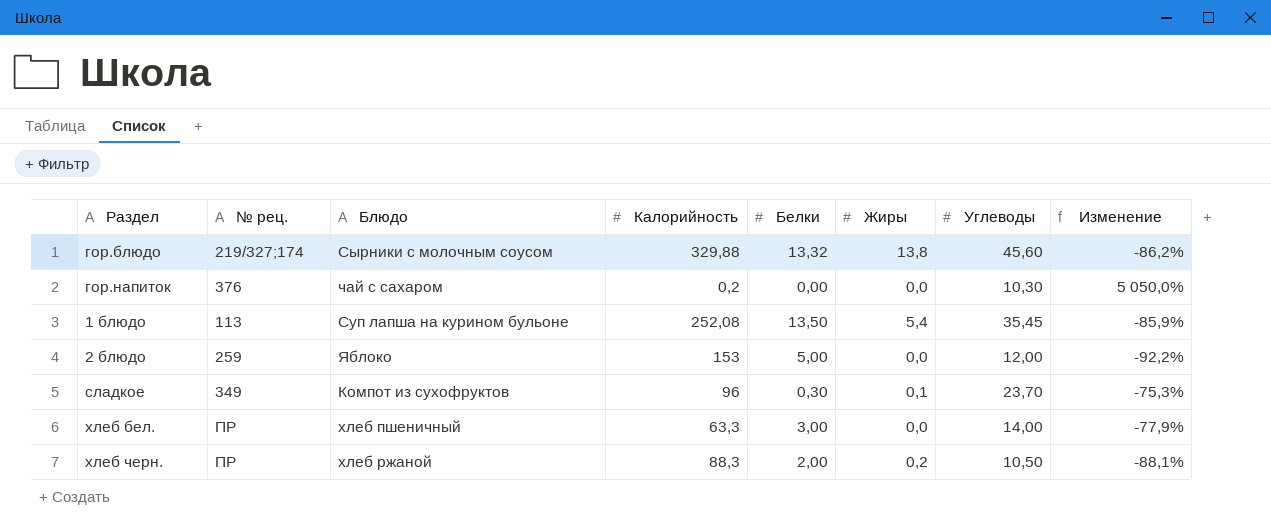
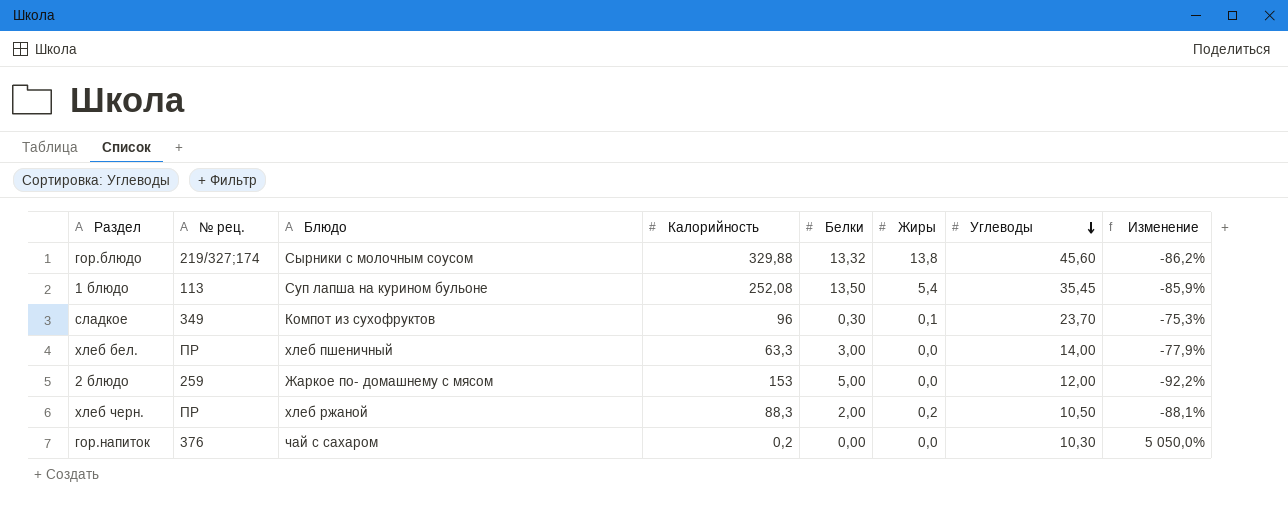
row order: none -> Углеводы descending
2 блюдо | Блюдо: Яблоко -> Жаркое по- домашнему с мясом

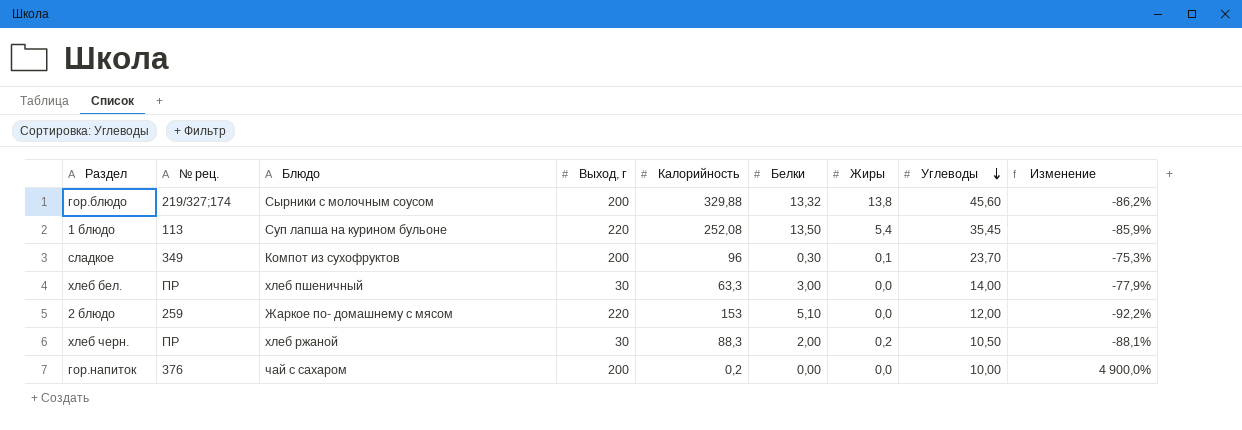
column Выход, г | position: none -> 4
2 блюдо | Белки: 5,00 -> 5,10
гор.напиток | Углеводы: 10,30 -> 10,00
гор.напиток | Изменение: 5 050,0% -> 4 900,0%

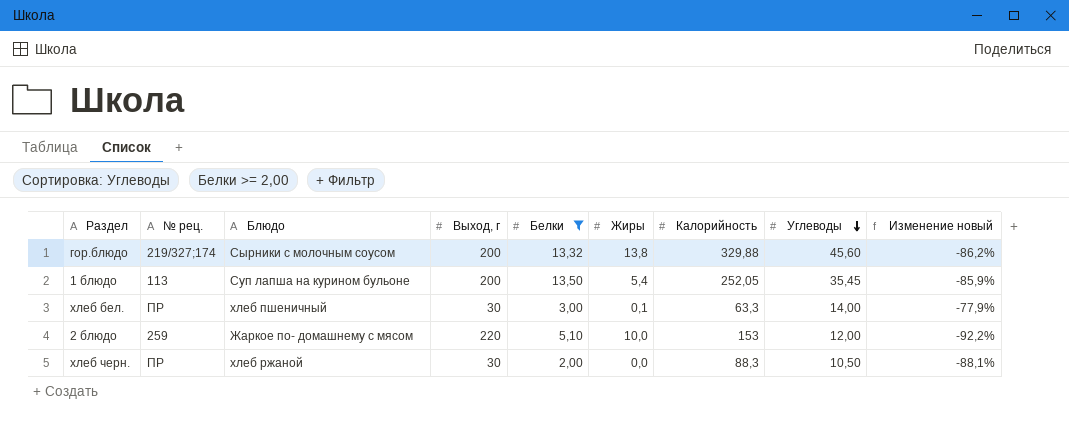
filter: none -> Белки >= 2,00
column Калорийность | position: 5 -> 7
column name: Изменение -> Изменение новый
1 блюдо | Выход, г: 220 -> 200
1 блюдо | Калорийность: 252,08 -> 252,05
хлеб бел. | Жиры: 0,0 -> 0,1
2 блюдо | Жиры: 0,0 -> 10,0
хлеб черн. | Жиры: 0,2 -> 0,0

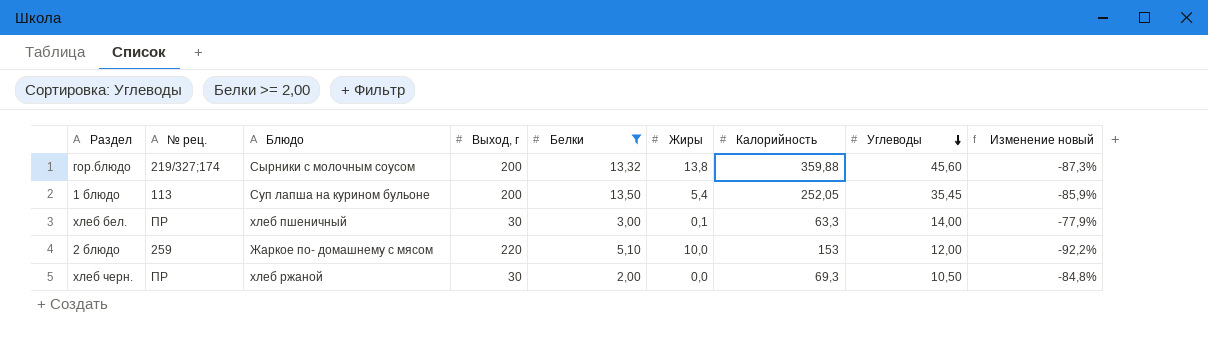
гор.блюдо | Калорийность: 329,88 -> 359,88
гор.блюдо | Изменение новый: -86,2% -> -87,3%
хлеб черн. | Калорийность: 88,3 -> 69,3
хлеб черн. | Изменение новый: -88,1% -> -84,8%

